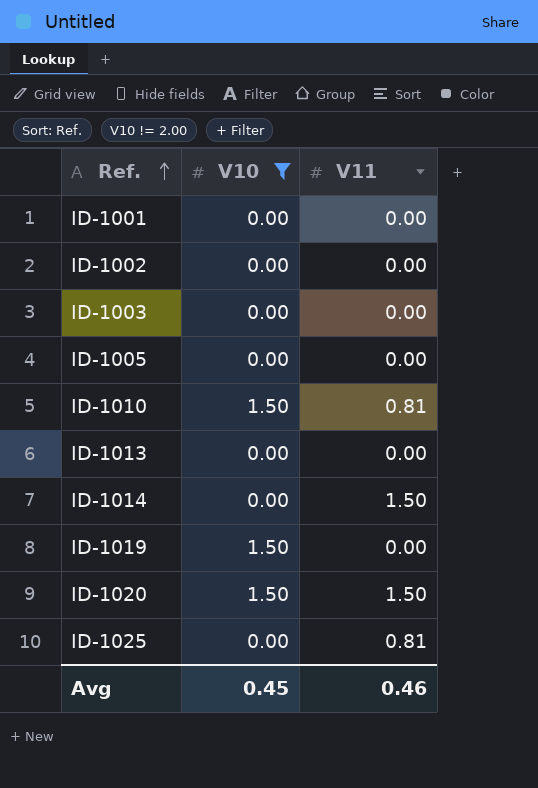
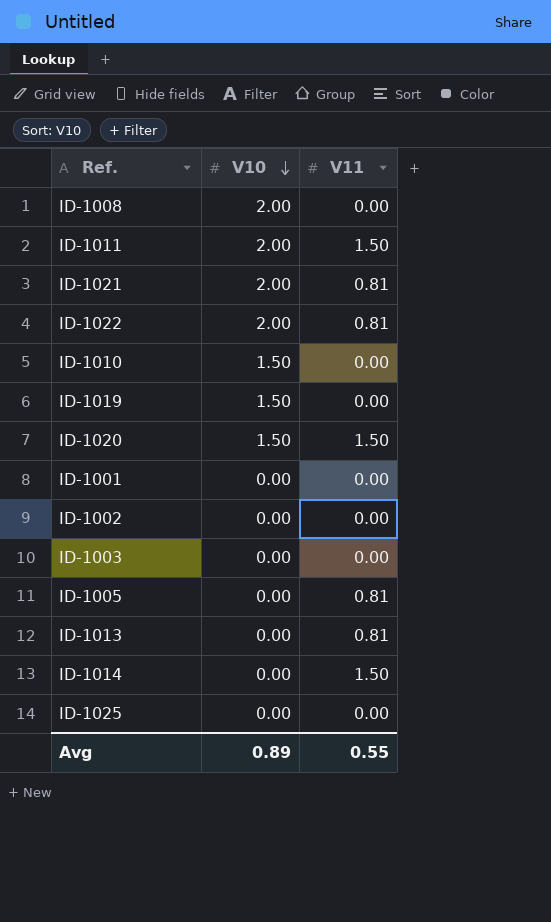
filter: V10 != 2.00 -> none
row order: Ref. ascending -> V10 descending
ID-1010 | V11: 0.81 -> 0.00
ID-1005 | V11: 0.00 -> 0.81
ID-1013 | V11: 0.00 -> 0.81
ID-1025 | V11: 0.81 -> 0.00
Avg | V10: 0.45 -> 0.89
Avg | V11: 0.46 -> 0.55

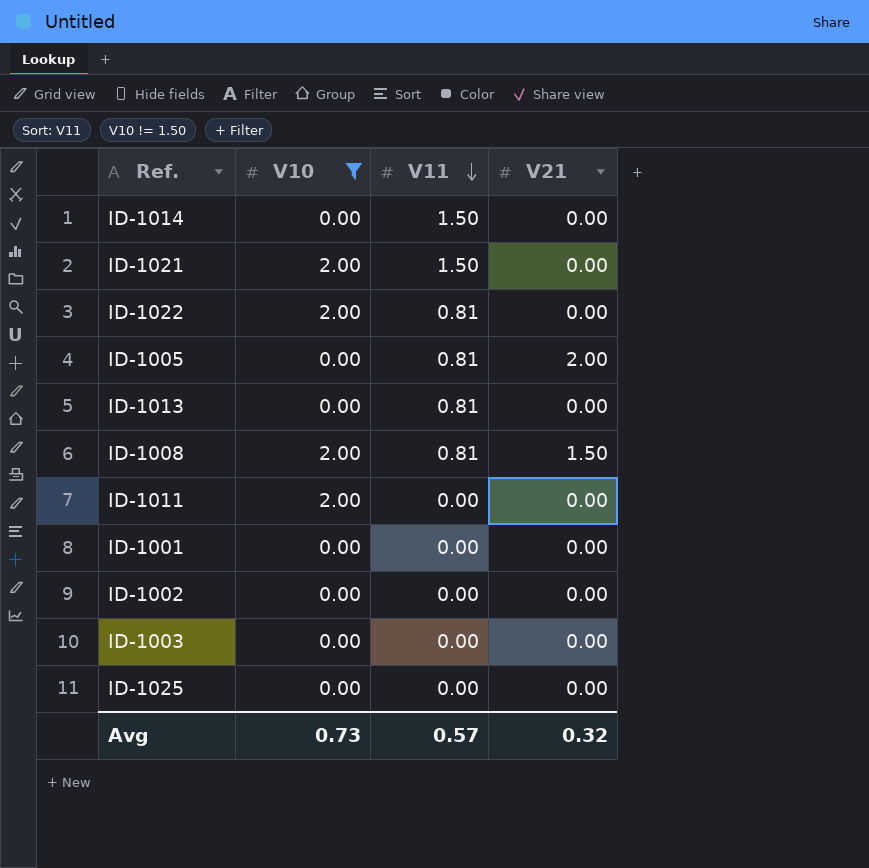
filter: none -> V10 != 1.50
row order: V10 descending -> V11 descending
column V21 | position: none -> 4
ID-1021 | V11: 0.81 -> 1.50
ID-1008 | V11: 0.00 -> 0.81
ID-1011 | V11: 1.50 -> 0.00
Avg | V10: 0.89 -> 0.73
Avg | V11: 0.55 -> 0.57

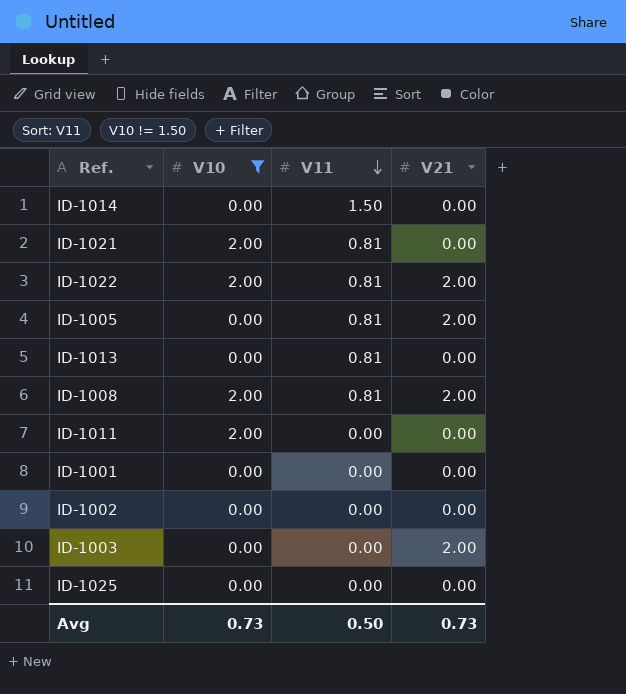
ID-1021 | V11: 1.50 -> 0.81
ID-1022 | V21: 0.00 -> 2.00
ID-1008 | V21: 1.50 -> 2.00
ID-1003 | V21: 0.00 -> 2.00
Avg | V11: 0.57 -> 0.50
Avg | V21: 0.32 -> 0.73

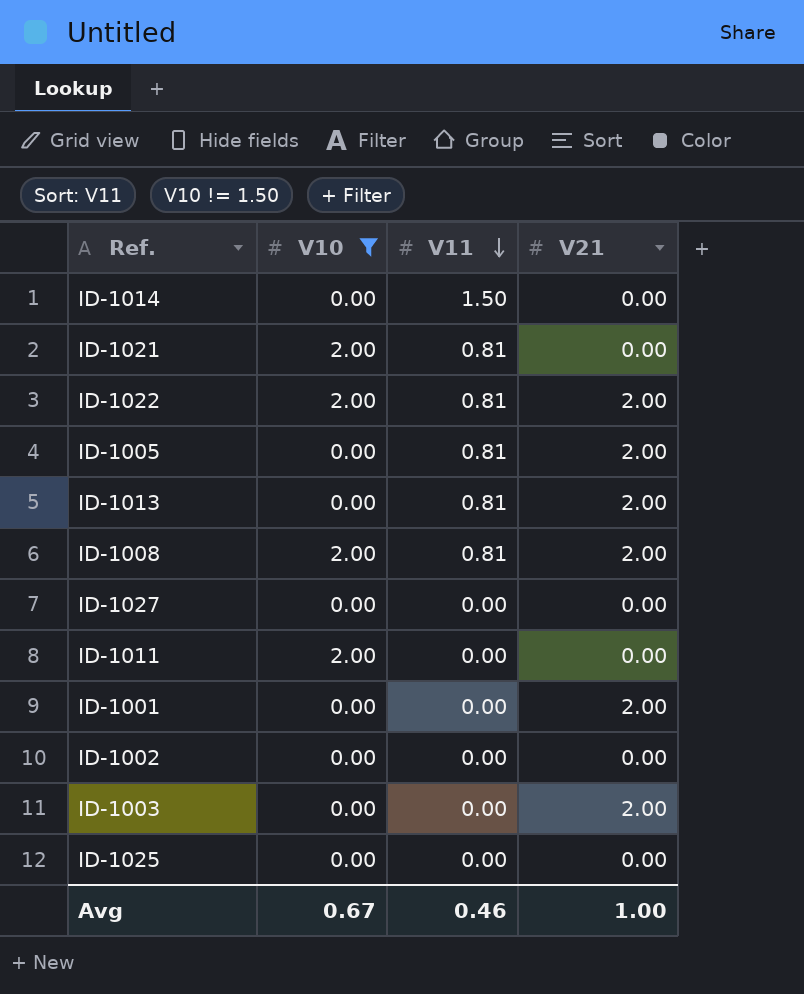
ID-1013 | V21: 0.00 -> 2.00
row ID-1027: none -> 0.00 | 0.00 | 0.00
ID-1001 | V21: 0.00 -> 2.00
Avg | V10: 0.73 -> 0.67
Avg | V11: 0.50 -> 0.46
Avg | V21: 0.73 -> 1.00

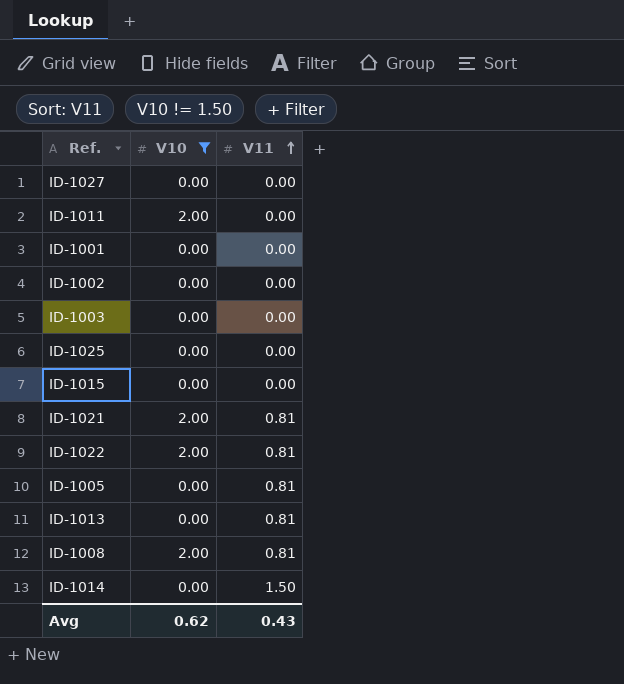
row order: V11 descending -> V11 ascending
column V21 | position: 4 -> none
row ID-1015: none -> 0.00 | 0.00
Avg | V10: 0.67 -> 0.62
Avg | V11: 0.46 -> 0.43

